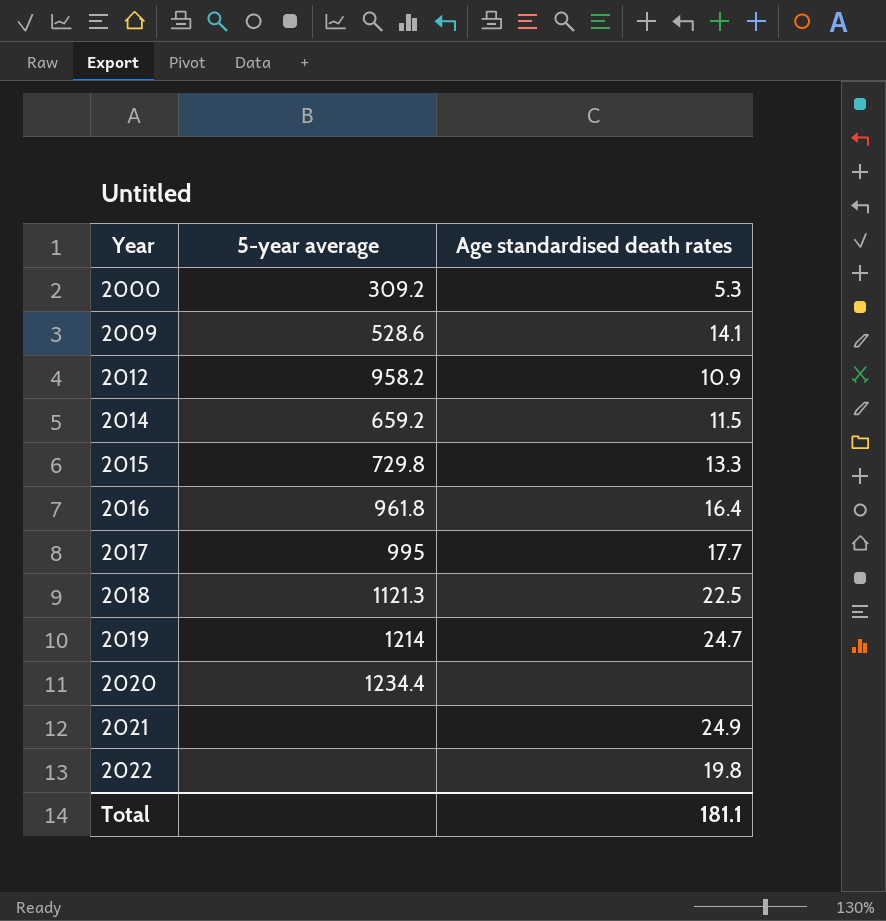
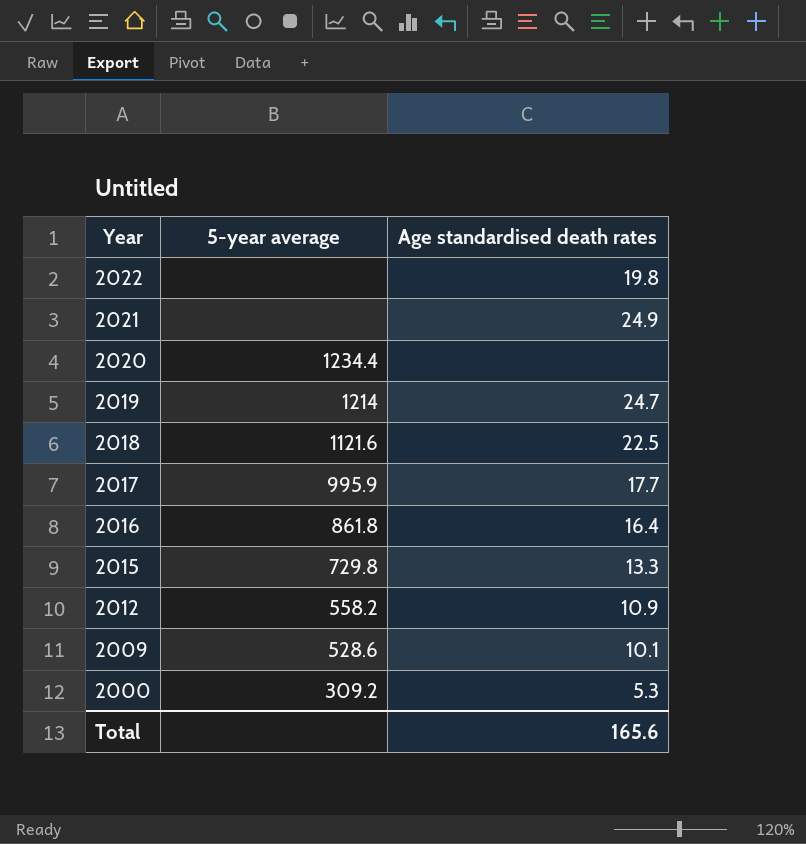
row order: Year ascending -> Year descending
row 2014: 659.2 | 11.5 -> none
2018 | 5-year average: 1121.3 -> 1121.6
2017 | 5-year average: 995 -> 995.9
2016 | 5-year average: 961.8 -> 861.8
2012 | 5-year average: 958.2 -> 558.2
2009 | Age standardised death rates: 14.1 -> 10.1
Total | Age standardised death rates: 181.1 -> 165.6

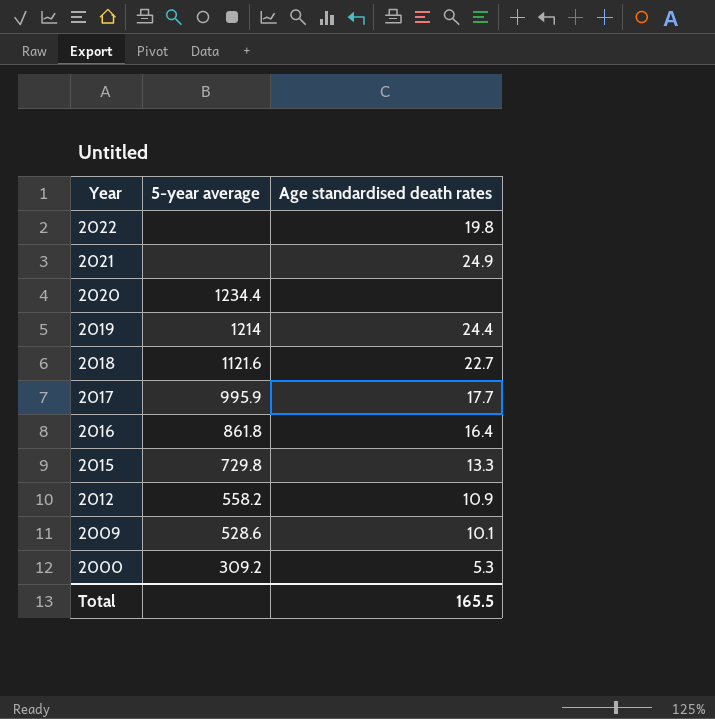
2019 | Age standardised death rates: 24.7 -> 24.4
2018 | Age standardised death rates: 22.5 -> 22.7
Total | Age standardised death rates: 165.6 -> 165.5

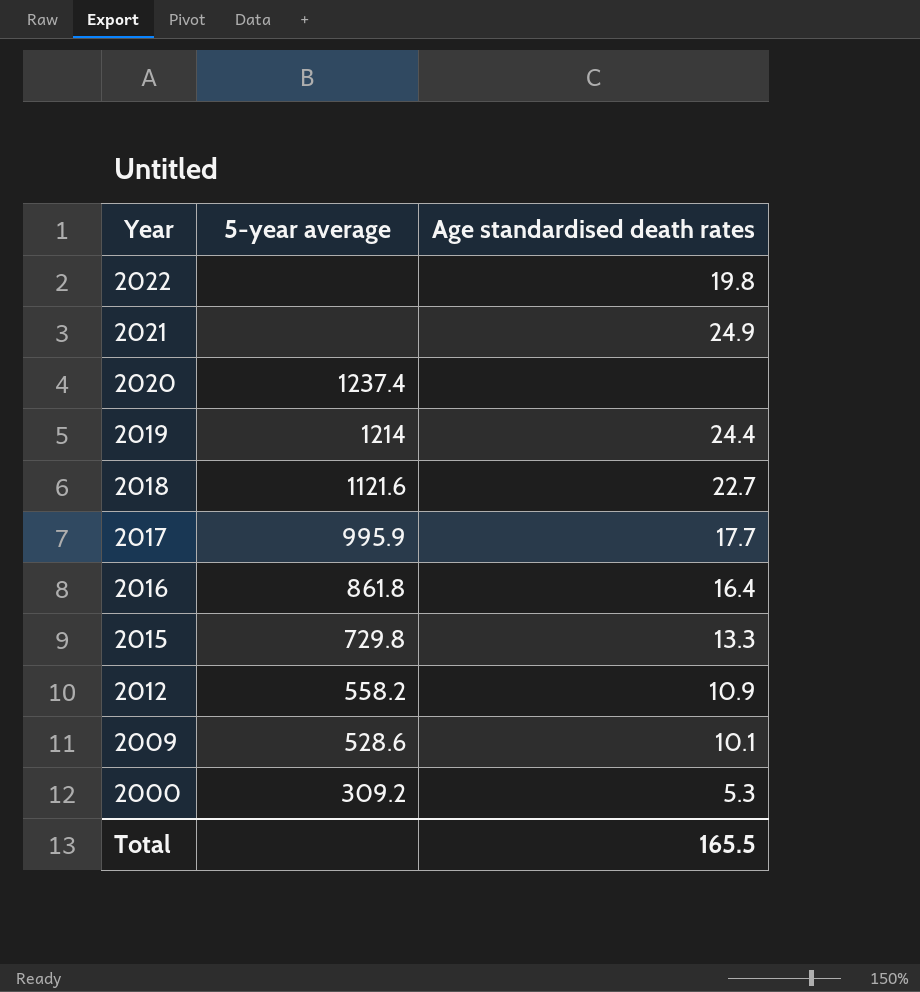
2020 | 5-year average: 1234.4 -> 1237.4

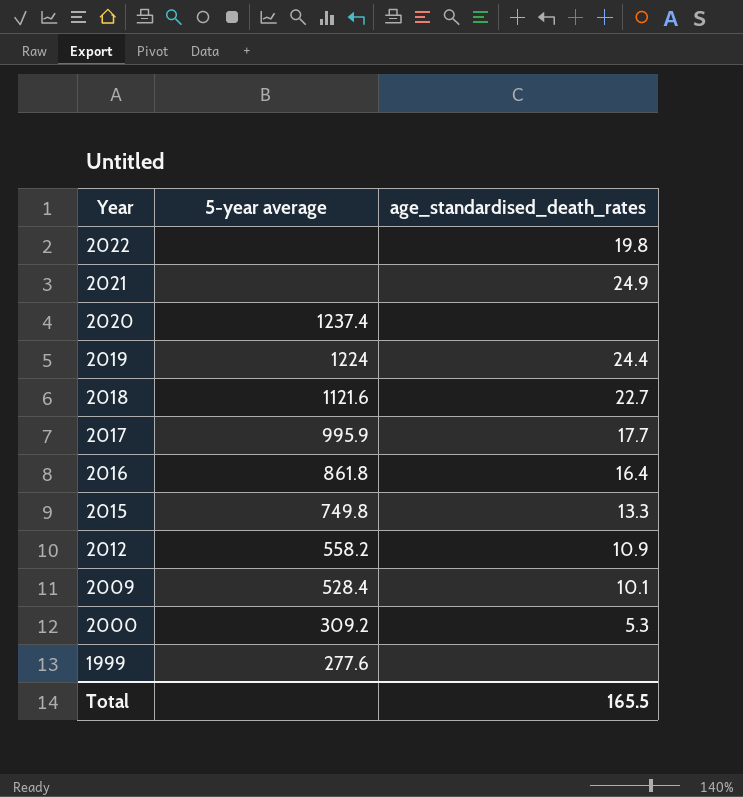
column name: Age standardised death rates -> age_standardised_death_rates
2019 | 5-year average: 1214 -> 1224
2015 | 5-year average: 729.8 -> 749.8
2009 | 5-year average: 528.6 -> 528.4
row 1999: none -> 277.6 | none

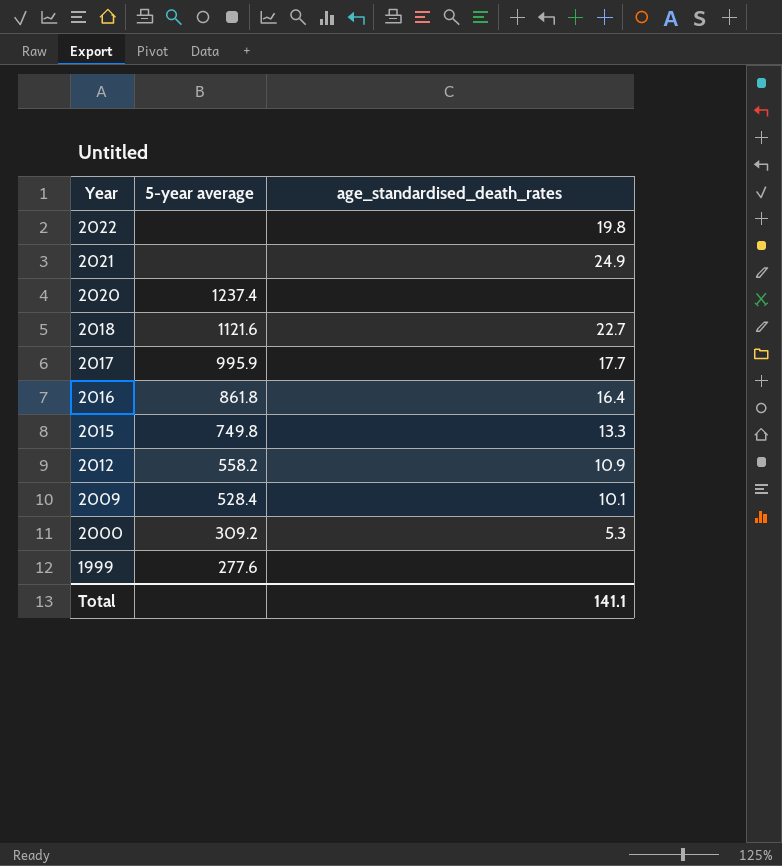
row 2019: 1224 | 24.4 -> none
Total | age_standardised_death_rates: 165.5 -> 141.1

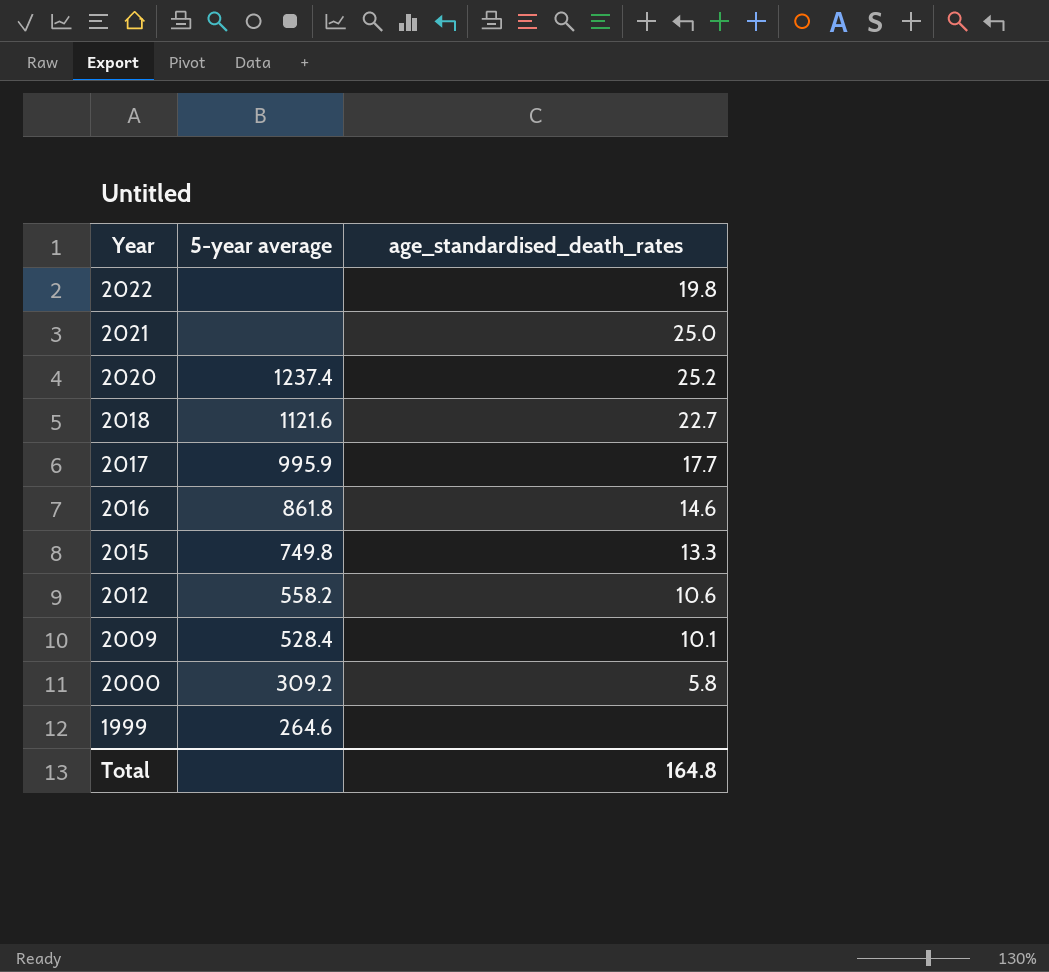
2021 | age_standardised_death_rates: 24.9 -> 25.0
2020 | age_standardised_death_rates: none -> 25.2
2016 | age_standardised_death_rates: 16.4 -> 14.6
2012 | age_standardised_death_rates: 10.9 -> 10.6
2000 | age_standardised_death_rates: 5.3 -> 5.8
1999 | 5-year average: 277.6 -> 264.6
Total | age_standardised_death_rates: 141.1 -> 164.8

